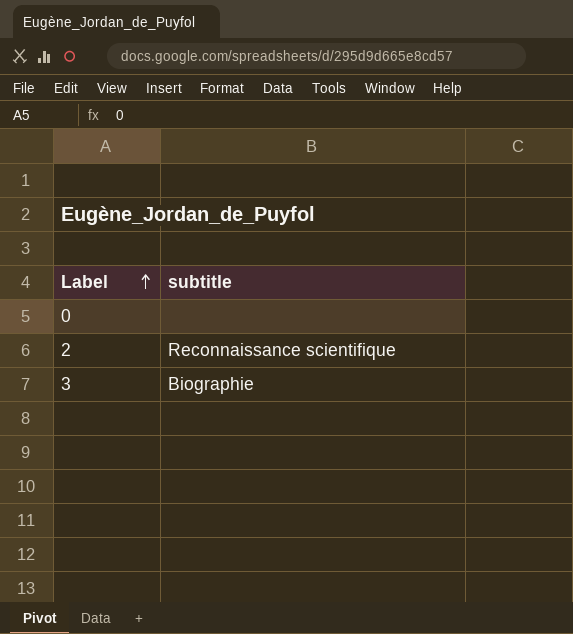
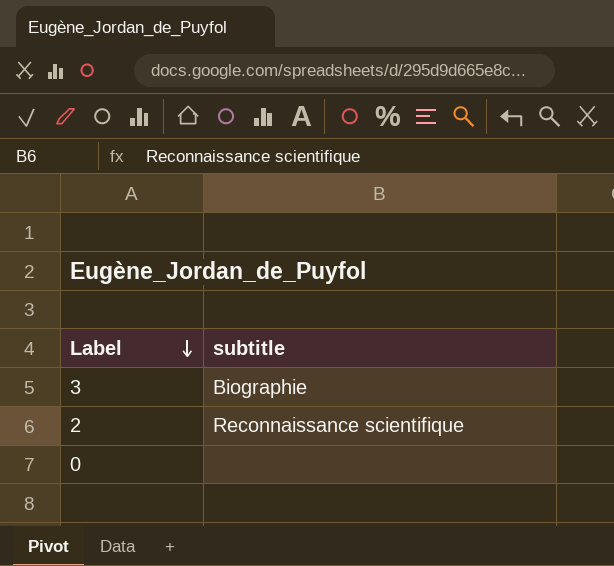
row order: Label ascending -> Label descending

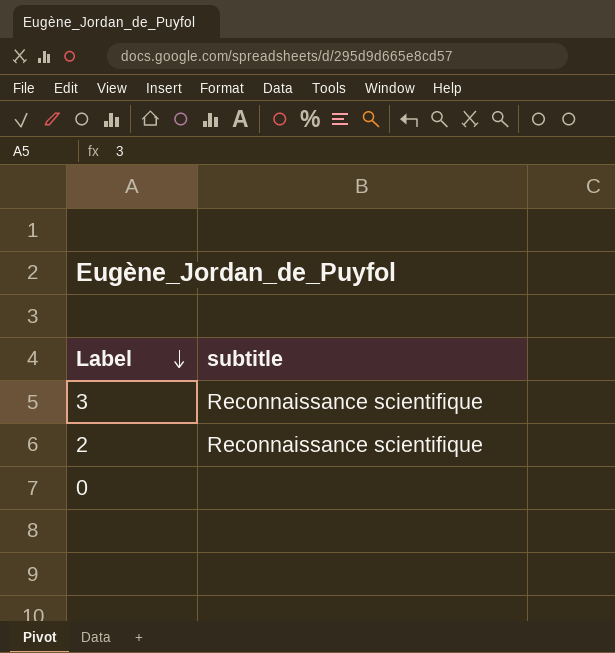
3 | subtitle: Biographie -> Reconnaissance scientifique

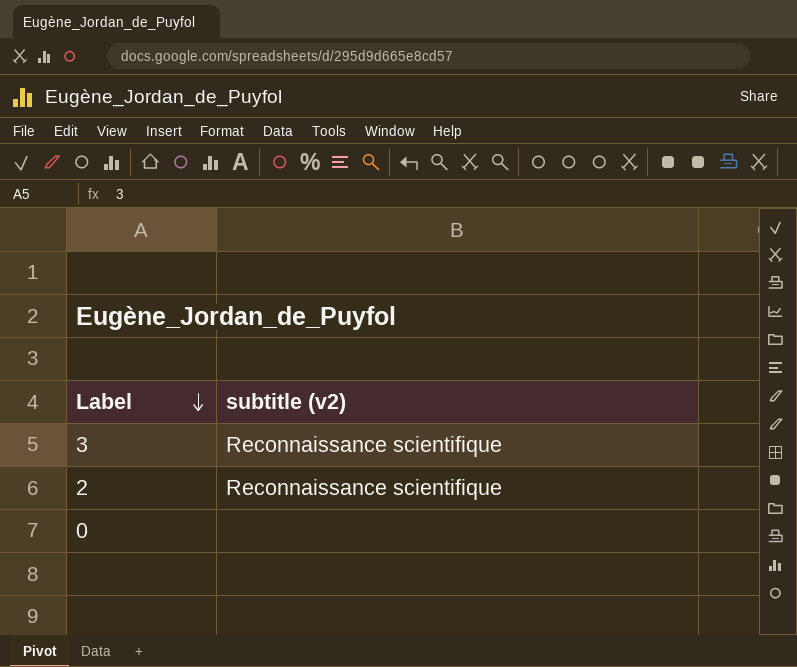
column name: subtitle -> subtitle (v2)

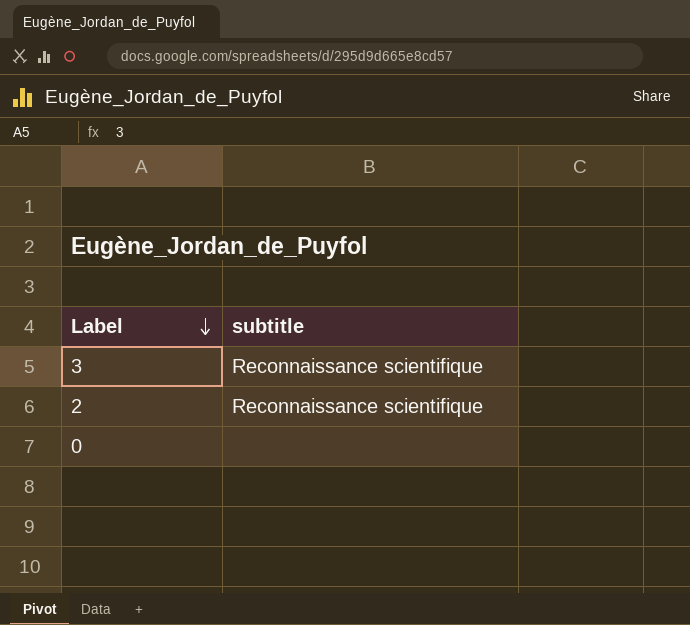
column name: subtitle (v2) -> subtitle

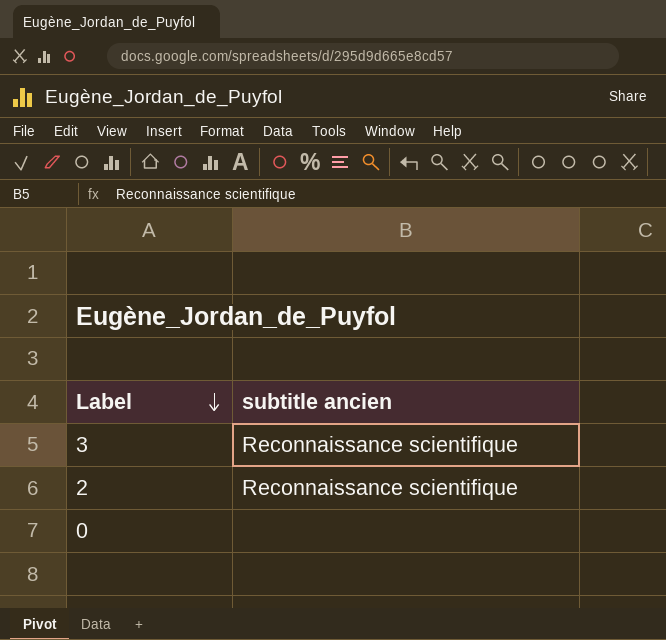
column name: subtitle -> subtitle ancien

